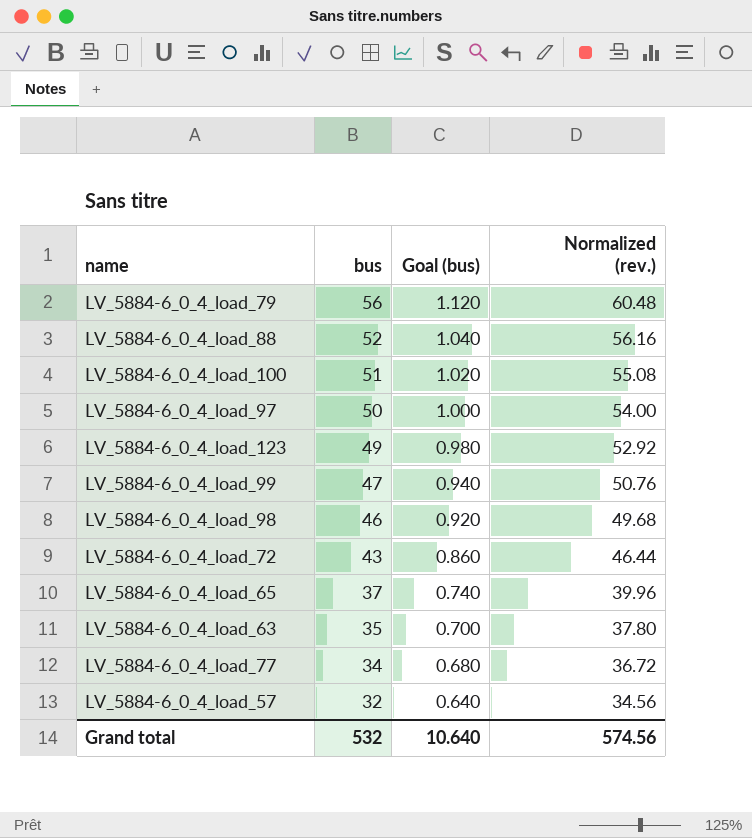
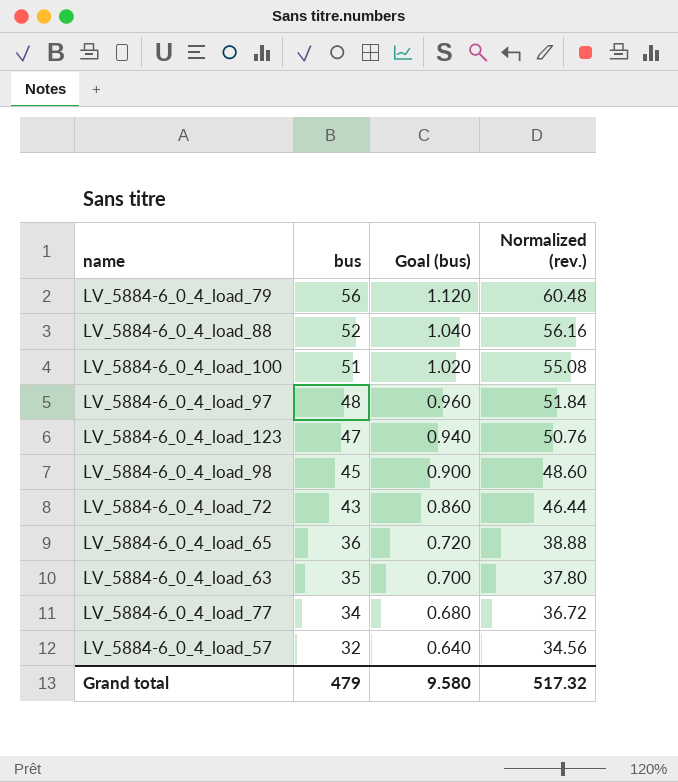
row LV_5884-6_0_4_load_99: 47 | 0.940 | 50.76 -> none
LV_5884-6_0_4_load_97 | bus: 50 -> 48
LV_5884-6_0_4_load_97 | Goal (bus): 1.000 -> 0.960
LV_5884-6_0_4_load_97 | Normalized (rev.): 54.00 -> 51.84
LV_5884-6_0_4_load_123 | bus: 49 -> 47
LV_5884-6_0_4_load_123 | Goal (bus): 0.980 -> 0.940
LV_5884-6_0_4_load_123 | Normalized (rev.): 52.92 -> 50.76
LV_5884-6_0_4_load_98 | bus: 46 -> 45
LV_5884-6_0_4_load_98 | Goal (bus): 0.920 -> 0.900
LV_5884-6_0_4_load_98 | Normalized (rev.): 49.68 -> 48.60
LV_5884-6_0_4_load_65 | bus: 37 -> 36
LV_5884-6_0_4_load_65 | Goal (bus): 0.740 -> 0.720
LV_5884-6_0_4_load_65 | Normalized (rev.): 39.96 -> 38.88
Grand total | bus: 532 -> 479
Grand total | Goal (bus): 10.640 -> 9.580
Grand total | Normalized (rev.): 574.56 -> 517.32

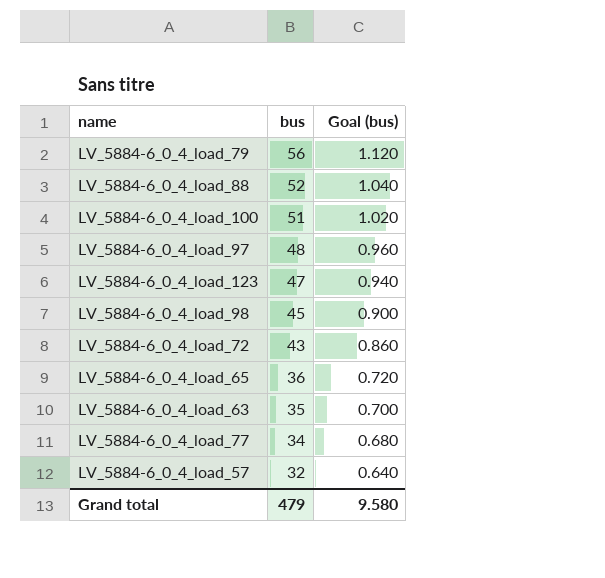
column Normalized (rev.) | formula: [bus] * 1.08 -> none

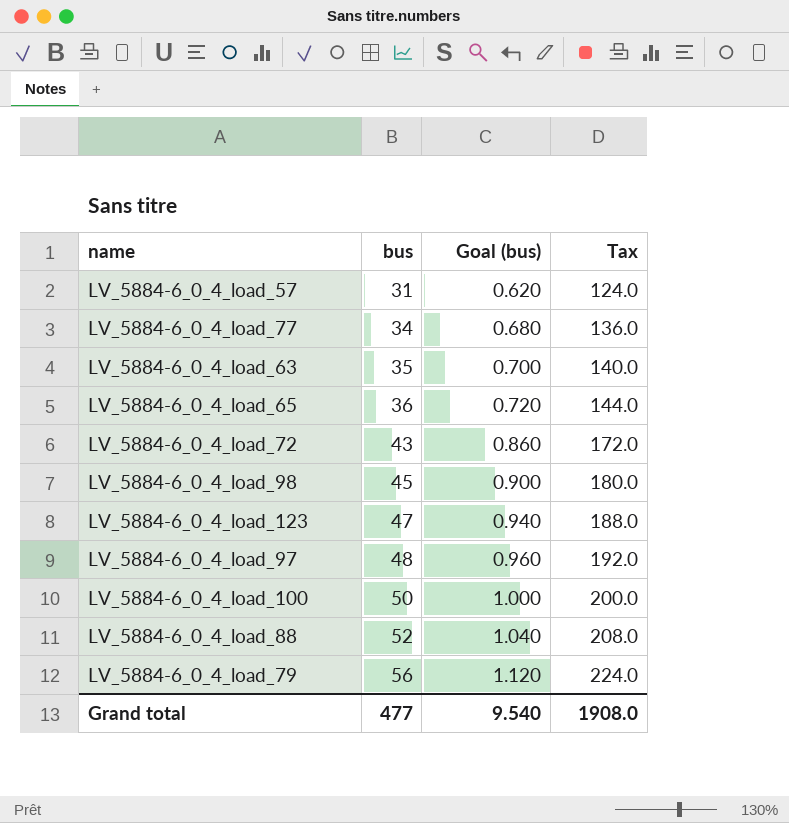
row order: bus descending -> bus ascending
column Tax | formula: none -> [bus] * 4
LV_5884-6_0_4_load_57 | bus: 32 -> 31
LV_5884-6_0_4_load_57 | Goal (bus): 0.640 -> 0.620
LV_5884-6_0_4_load_100 | bus: 51 -> 50
LV_5884-6_0_4_load_100 | Goal (bus): 1.020 -> 1.000
Grand total | bus: 479 -> 477
Grand total | Goal (bus): 9.580 -> 9.540

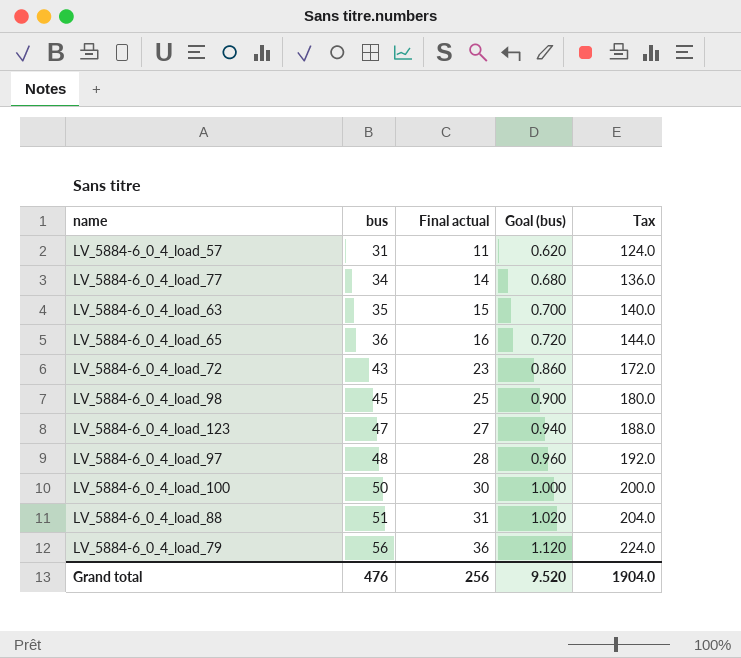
column Final actual | formula: none -> [bus] - 20
LV_5884-6_0_4_load_88 | bus: 52 -> 51
LV_5884-6_0_4_load_88 | Goal (bus): 1.040 -> 1.020
LV_5884-6_0_4_load_88 | Tax: 208.0 -> 204.0
Grand total | bus: 477 -> 476
Grand total | Goal (bus): 9.540 -> 9.520
Grand total | Tax: 1908.0 -> 1904.0

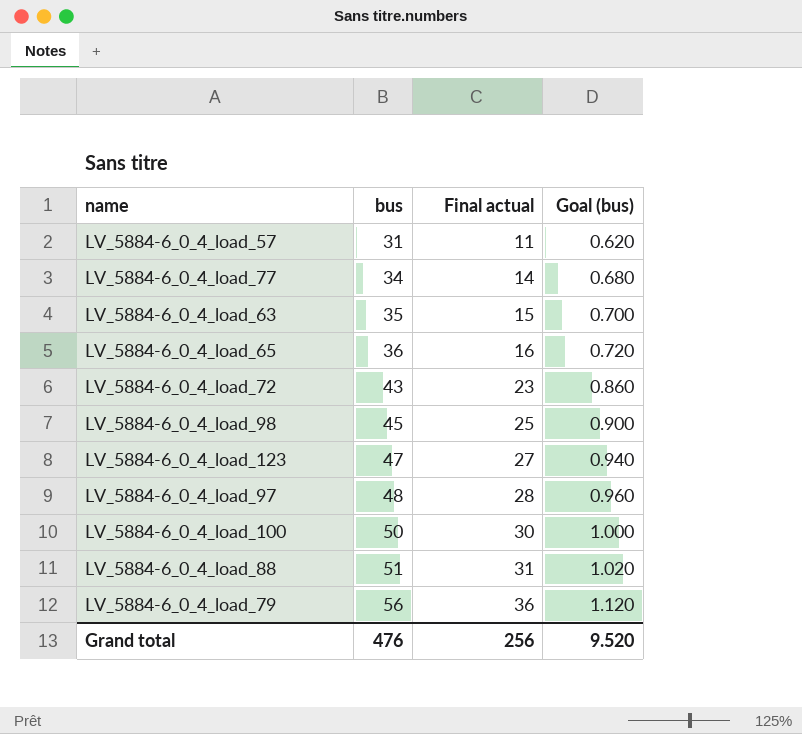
column Tax | formula: [bus] * 4 -> none

